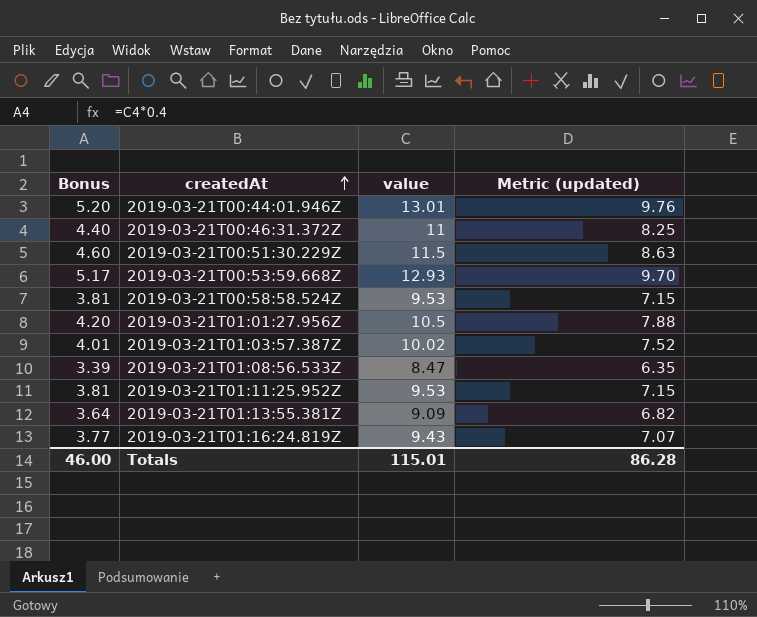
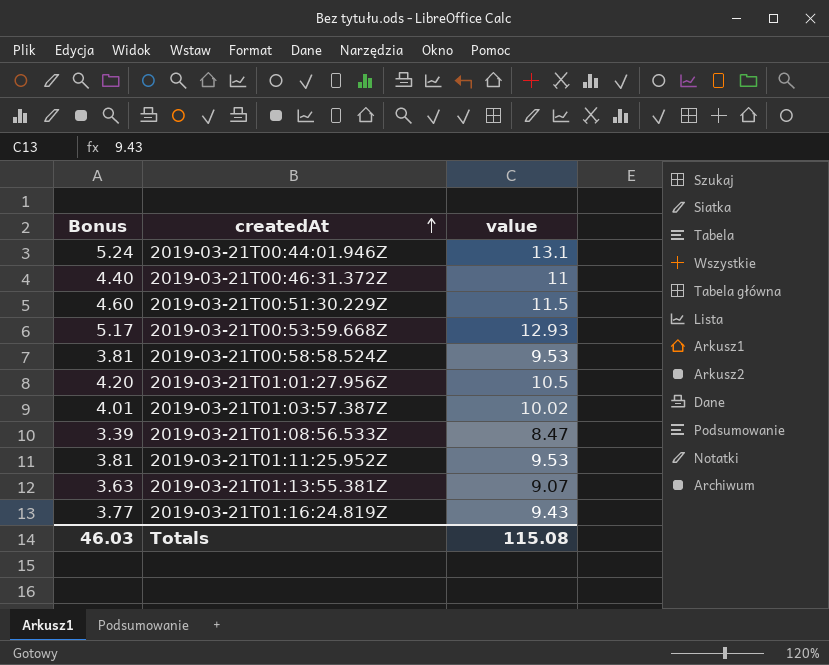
column Metric (updated) | formula: [value] * 0.75 -> none
2019-03-21T00:44:01.946Z | Bonus: 5.20 -> 5.24
2019-03-21T00:44:01.946Z | value: 13.01 -> 13.1
2019-03-21T01:13:55.381Z | Bonus: 3.64 -> 3.63
2019-03-21T01:13:55.381Z | value: 9.09 -> 9.07
Totals | Bonus: 46.00 -> 46.03
Totals | value: 115.01 -> 115.08

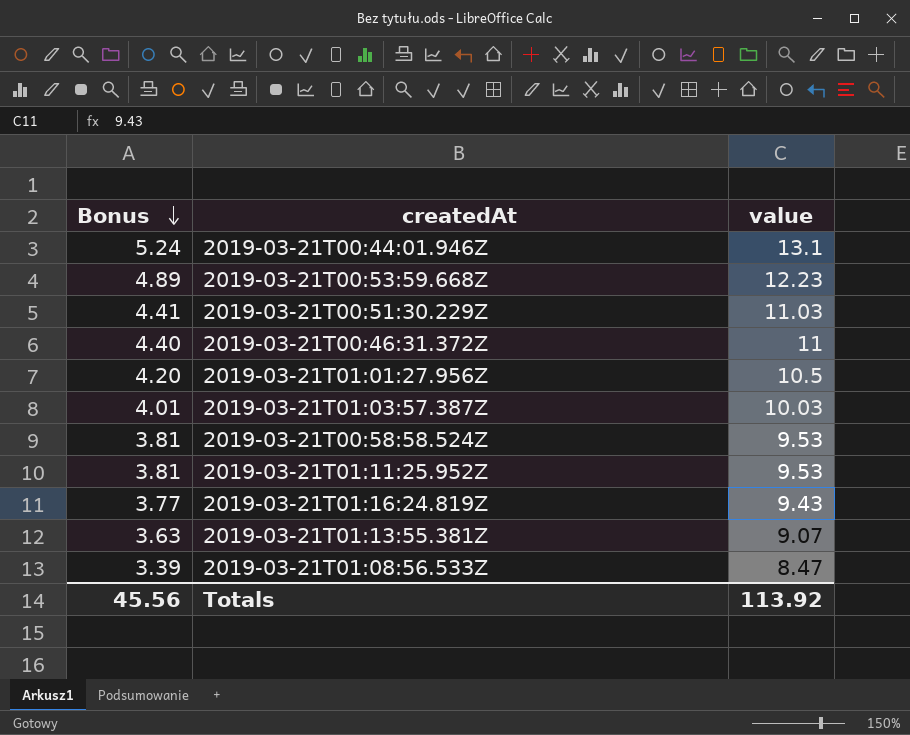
row order: createdAt ascending -> Bonus descending
2019-03-21T00:53:59.668Z | Bonus: 5.17 -> 4.89
2019-03-21T00:53:59.668Z | value: 12.93 -> 12.23
2019-03-21T00:51:30.229Z | Bonus: 4.60 -> 4.41
2019-03-21T00:51:30.229Z | value: 11.5 -> 11.03
2019-03-21T01:03:57.387Z | value: 10.02 -> 10.03
Totals | Bonus: 46.03 -> 45.56
Totals | value: 115.08 -> 113.92

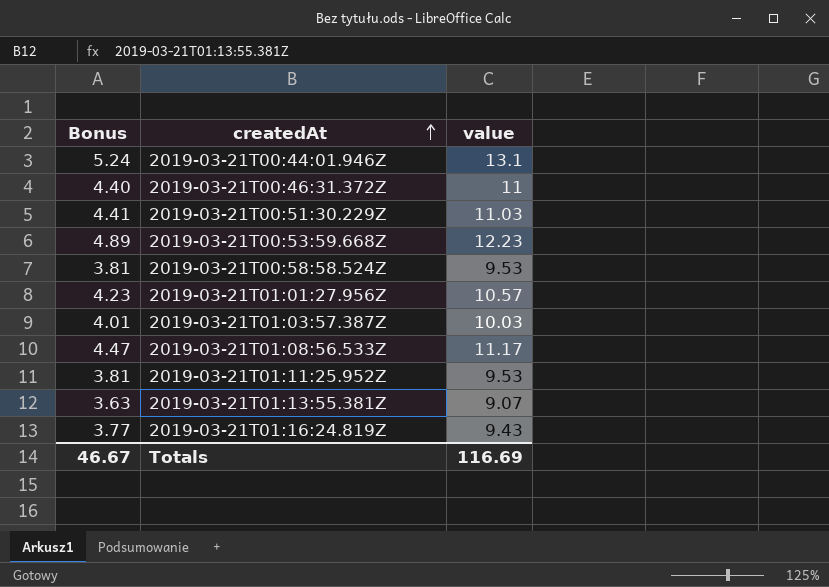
row order: Bonus descending -> createdAt ascending
2019-03-21T01:01:27.956Z | Bonus: 4.20 -> 4.23
2019-03-21T01:01:27.956Z | value: 10.5 -> 10.57
2019-03-21T01:08:56.533Z | Bonus: 3.39 -> 4.47
2019-03-21T01:08:56.533Z | value: 8.47 -> 11.17
Totals | Bonus: 45.56 -> 46.67
Totals | value: 113.92 -> 116.69

